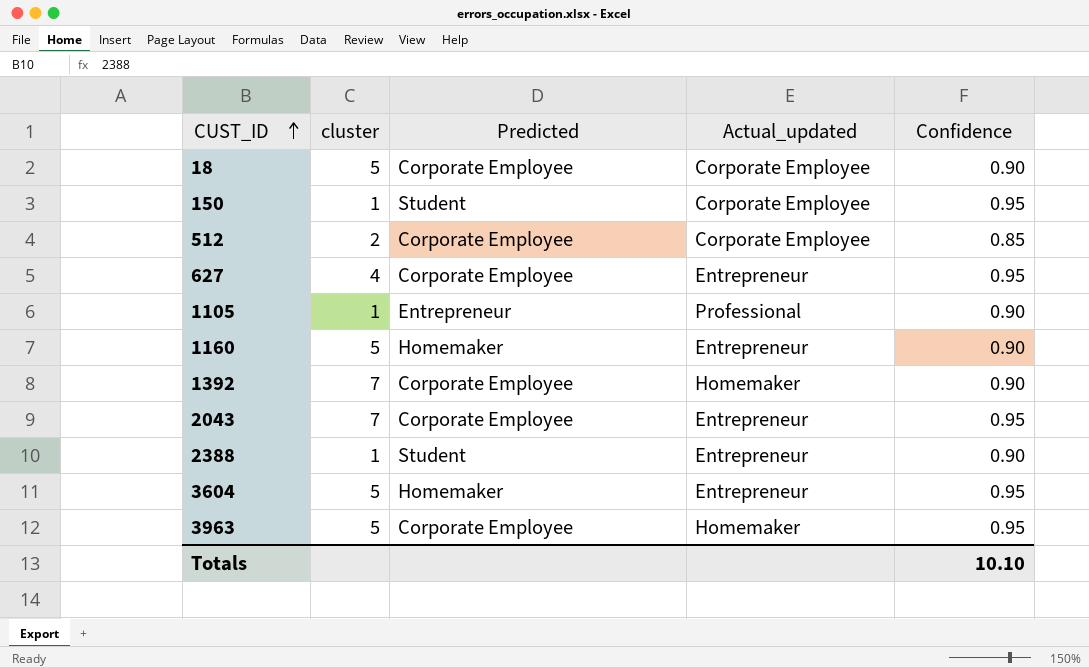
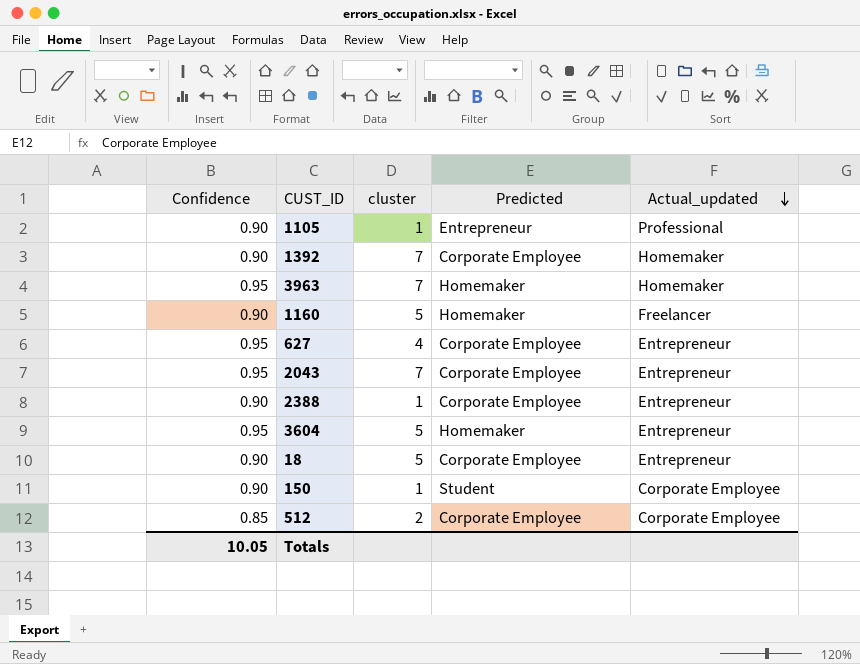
row order: CUST_ID ascending -> Actual_updated descending
column Confidence | position: 5 -> 1
3963 | cluster: 5 -> 7
3963 | Predicted: Corporate Employee -> Homemaker
1160 | Actual_updated: Entrepreneur -> Freelancer
2388 | Predicted: Student -> Corporate Employee
18 | Actual_updated: Corporate Employee -> Entrepreneur
150 | Confidence: 0.95 -> 0.90
Totals | Confidence: 10.10 -> 10.05

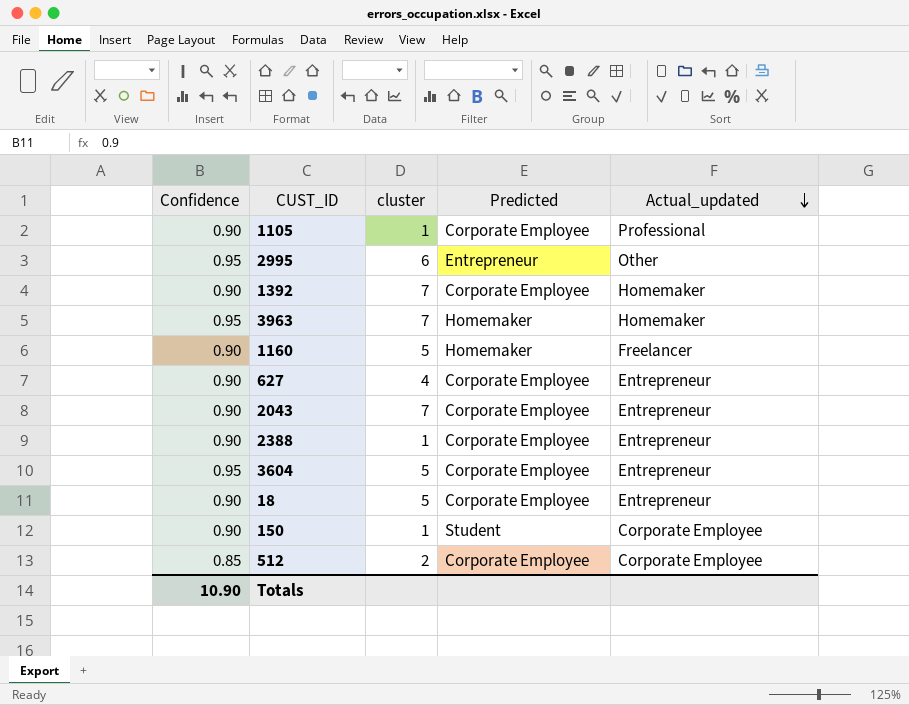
1105 | Predicted: Entrepreneur -> Corporate Employee
row 2995: none -> 0.95 | 6 | Entrepreneur | Other
627 | Confidence: 0.95 -> 0.90
2043 | Confidence: 0.95 -> 0.90
3604 | Predicted: Homemaker -> Corporate Employee
Totals | Confidence: 10.05 -> 10.90

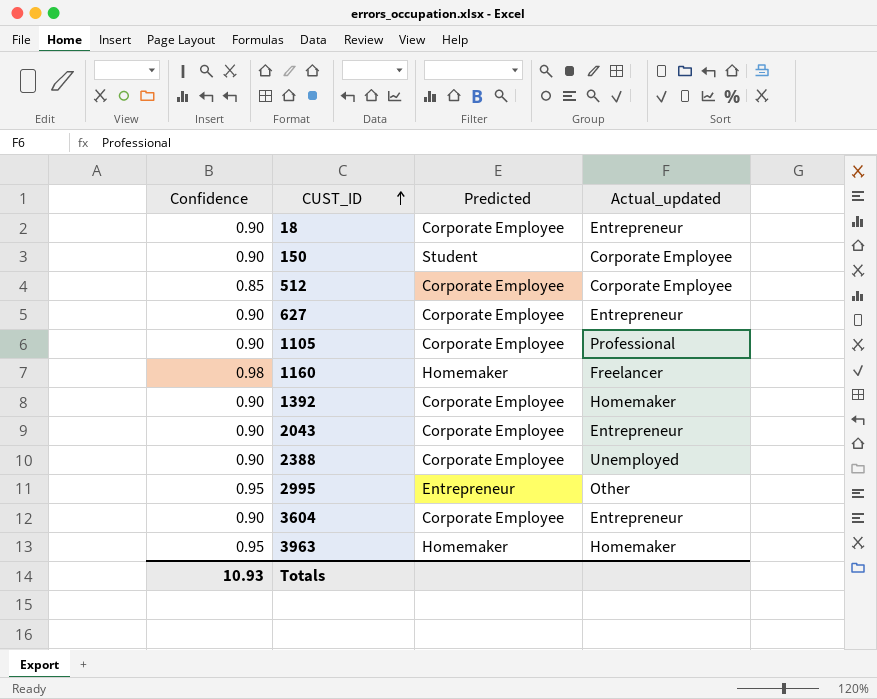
row order: Actual_updated descending -> CUST_ID ascending
column cluster | position: 3 -> none
1160 | Confidence: 0.90 -> 0.98
2388 | Actual_updated: Entrepreneur -> Unemployed
3604 | Confidence: 0.95 -> 0.90
Totals | Confidence: 10.90 -> 10.93

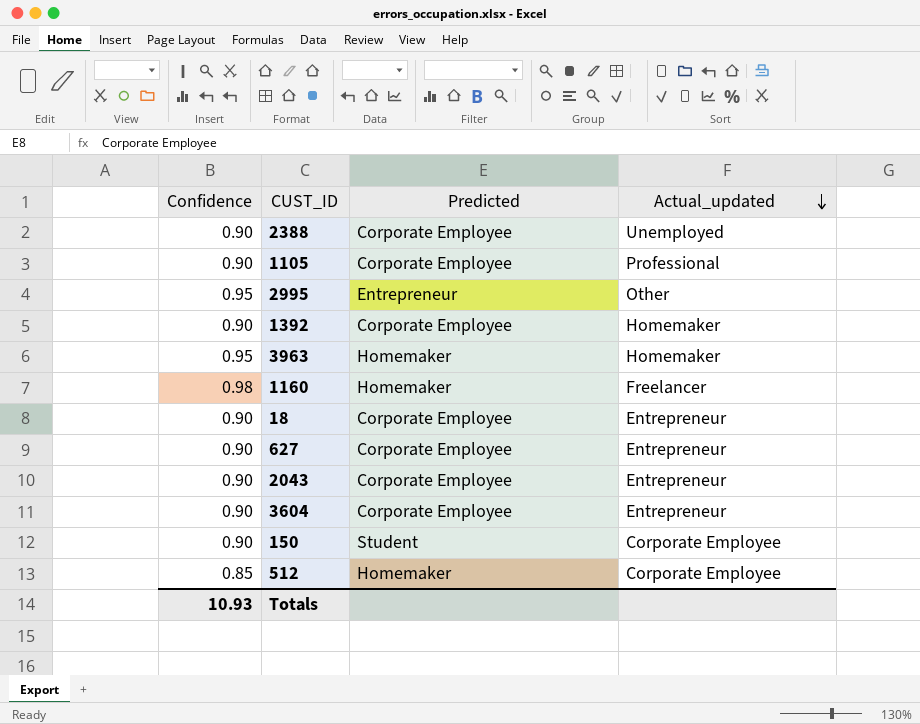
row order: CUST_ID ascending -> Actual_updated descending
512 | Predicted: Corporate Employee -> Homemaker

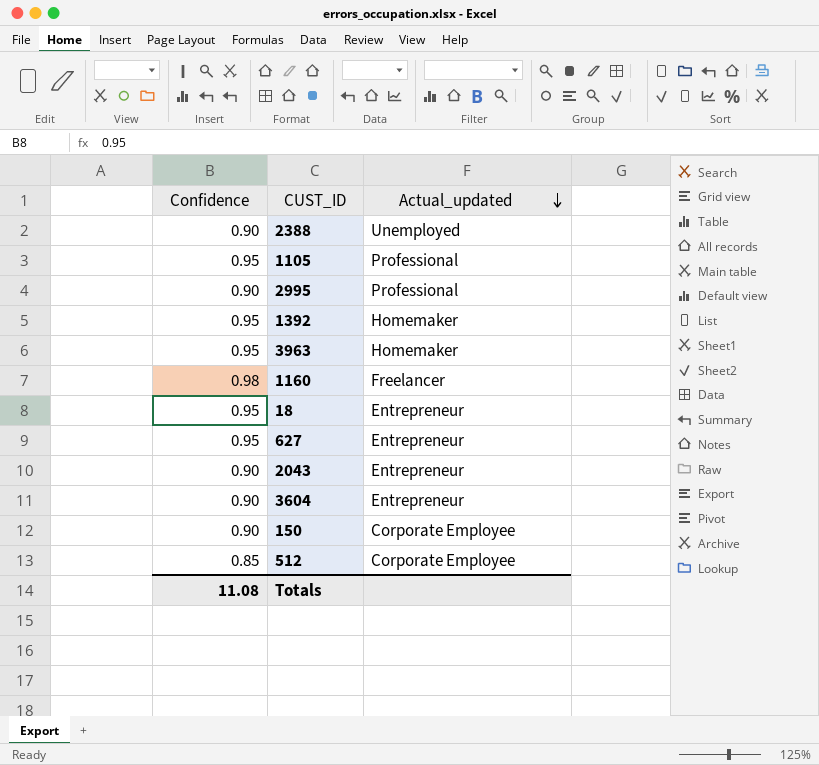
column Predicted | position: 3 -> none
1105 | Confidence: 0.90 -> 0.95
2995 | Confidence: 0.95 -> 0.90
2995 | Actual_updated: Other -> Professional
1392 | Confidence: 0.90 -> 0.95
18 | Confidence: 0.90 -> 0.95
627 | Confidence: 0.90 -> 0.95
Totals | Confidence: 10.93 -> 11.08

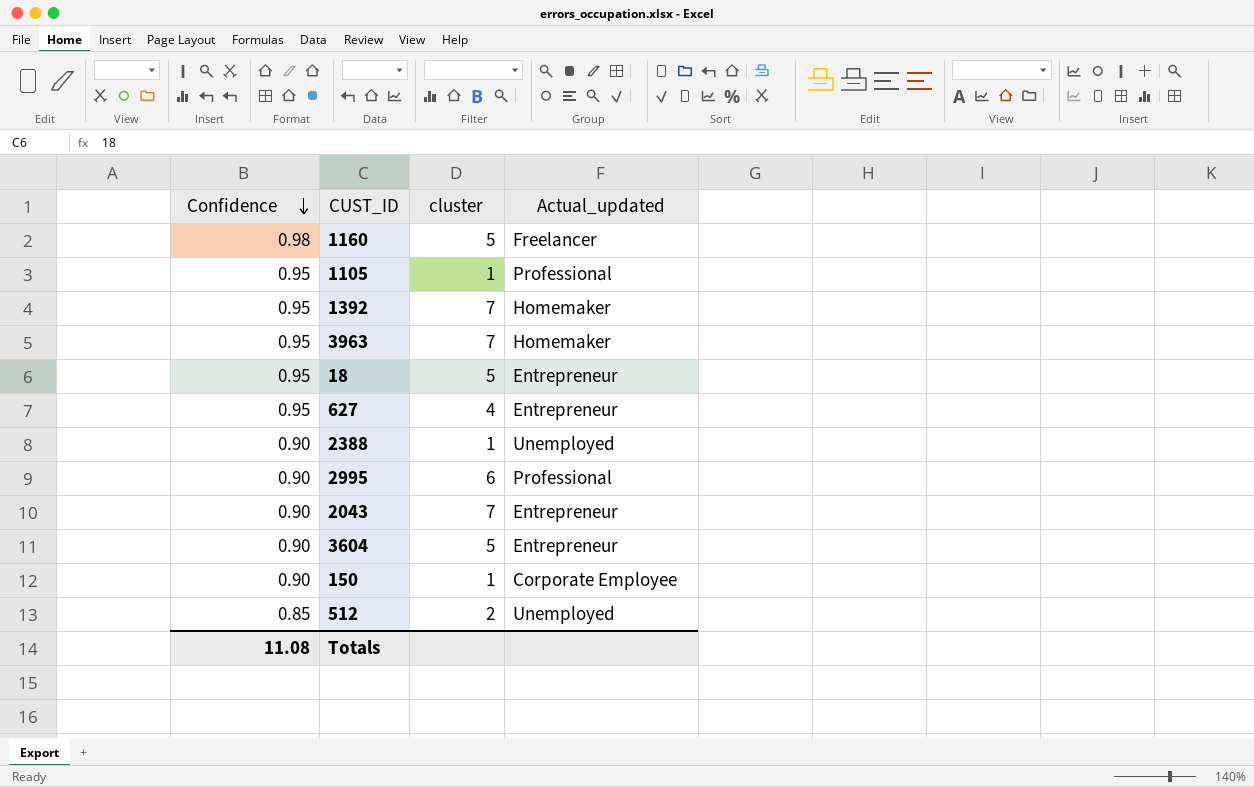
row order: Actual_updated descending -> Confidence descending
column cluster | position: none -> 3
512 | Actual_updated: Corporate Employee -> Unemployed

